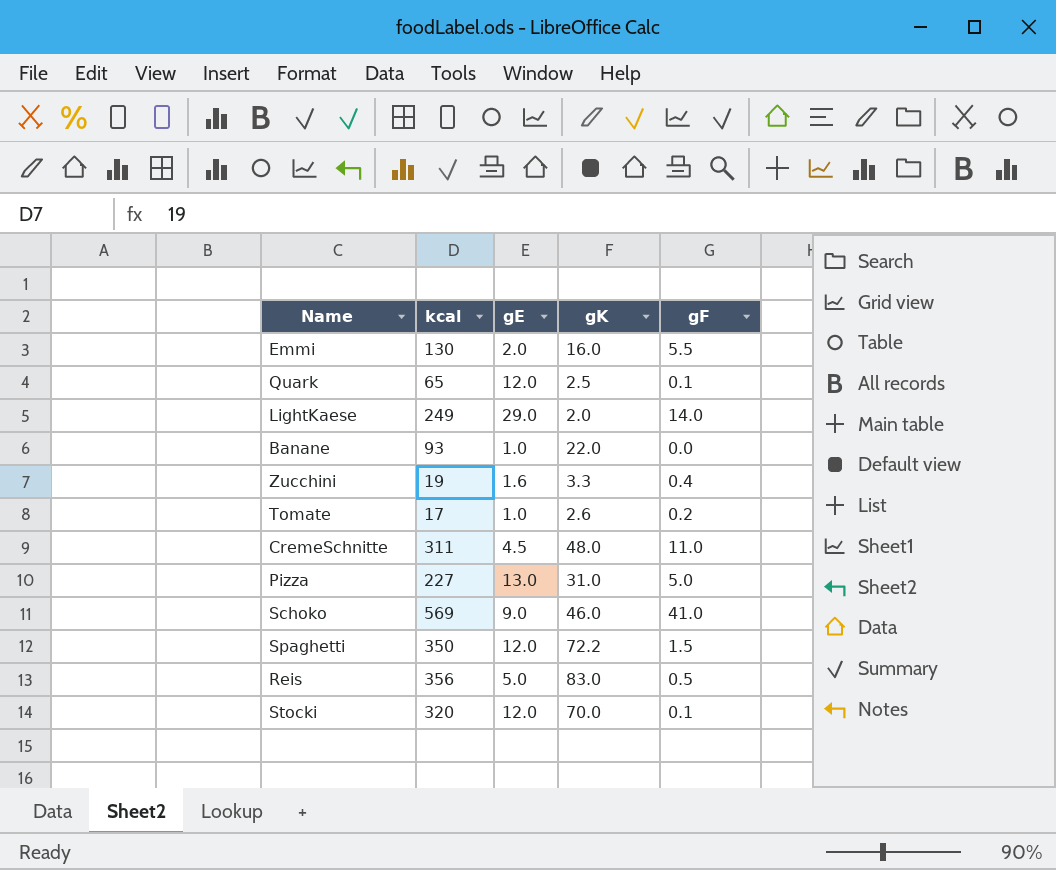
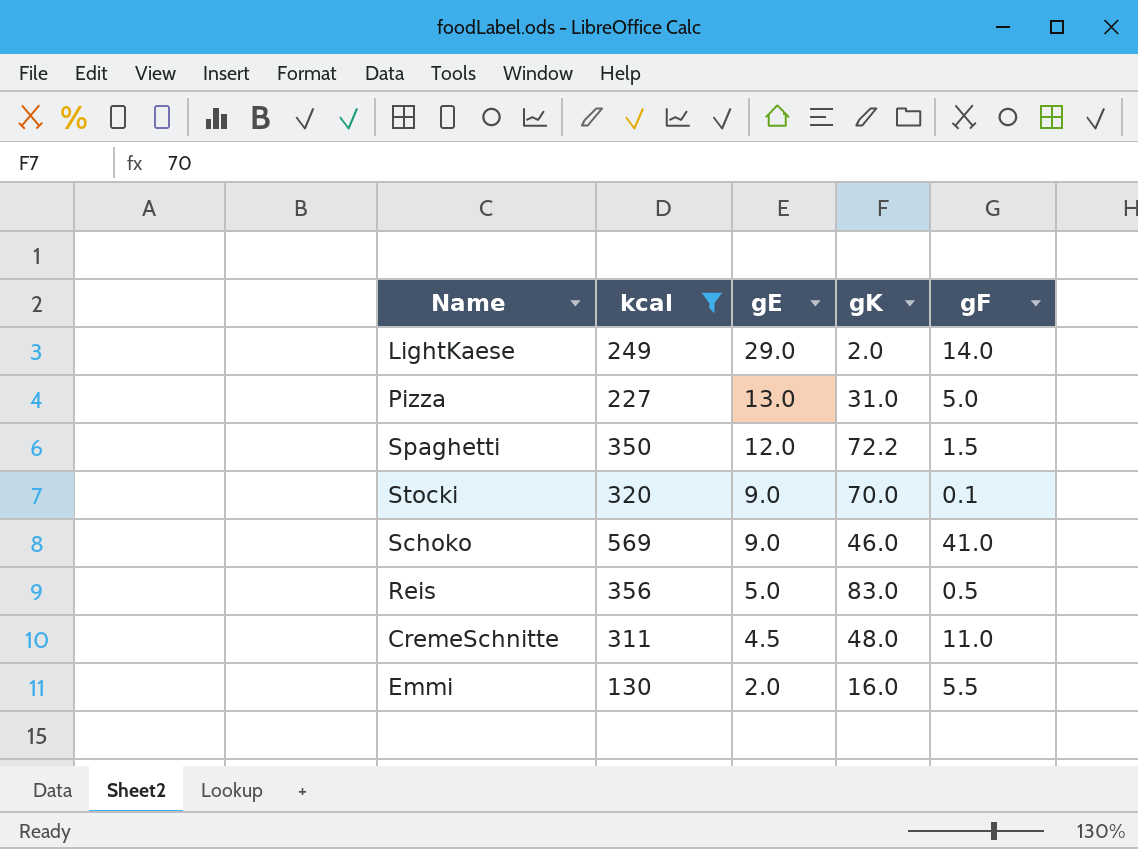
filter: none -> kcal >= 130
row order: none -> gE descending
Stocki | gE: 12.0 -> 9.0

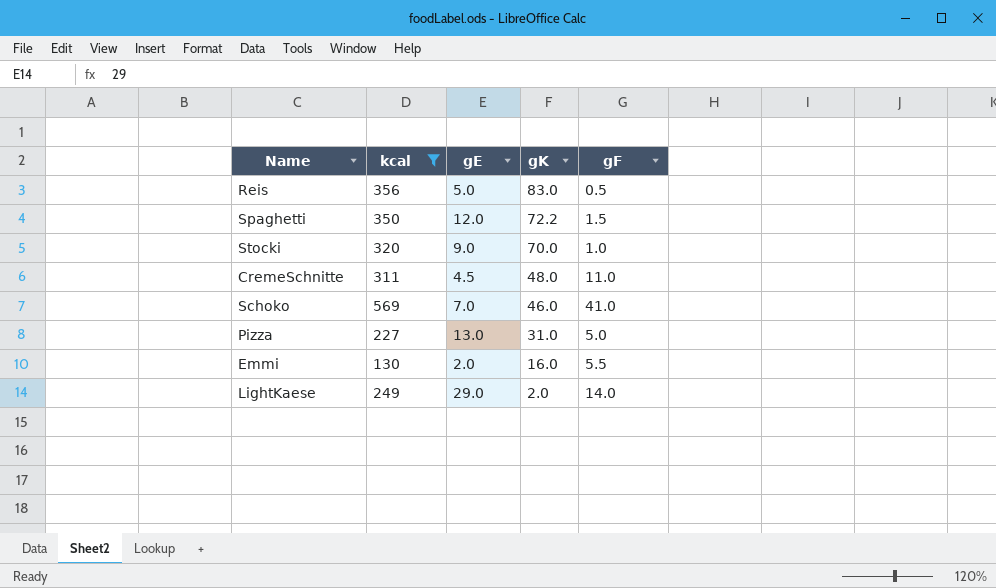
row order: gE descending -> gK descending
Stocki | gF: 0.1 -> 1.0
Schoko | gE: 9.0 -> 7.0

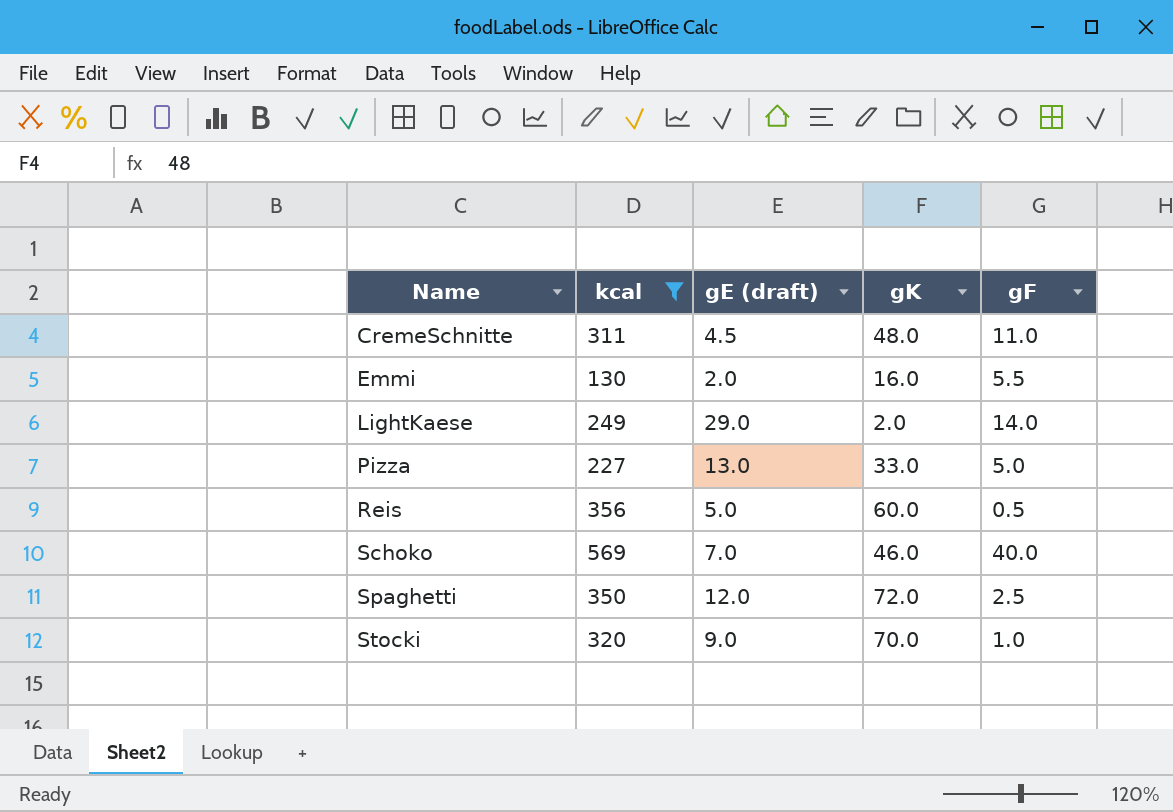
row order: gK descending -> Name ascending
column name: gE -> gE (draft)
Pizza | gK: 31.0 -> 33.0
Reis | gK: 83.0 -> 60.0
Schoko | gF: 41.0 -> 40.0
Spaghetti | gK: 72.2 -> 72.0
Spaghetti | gF: 1.5 -> 2.5

